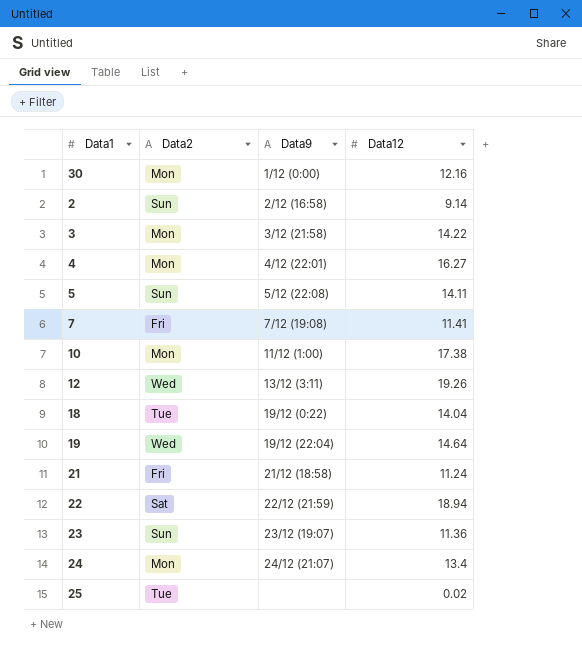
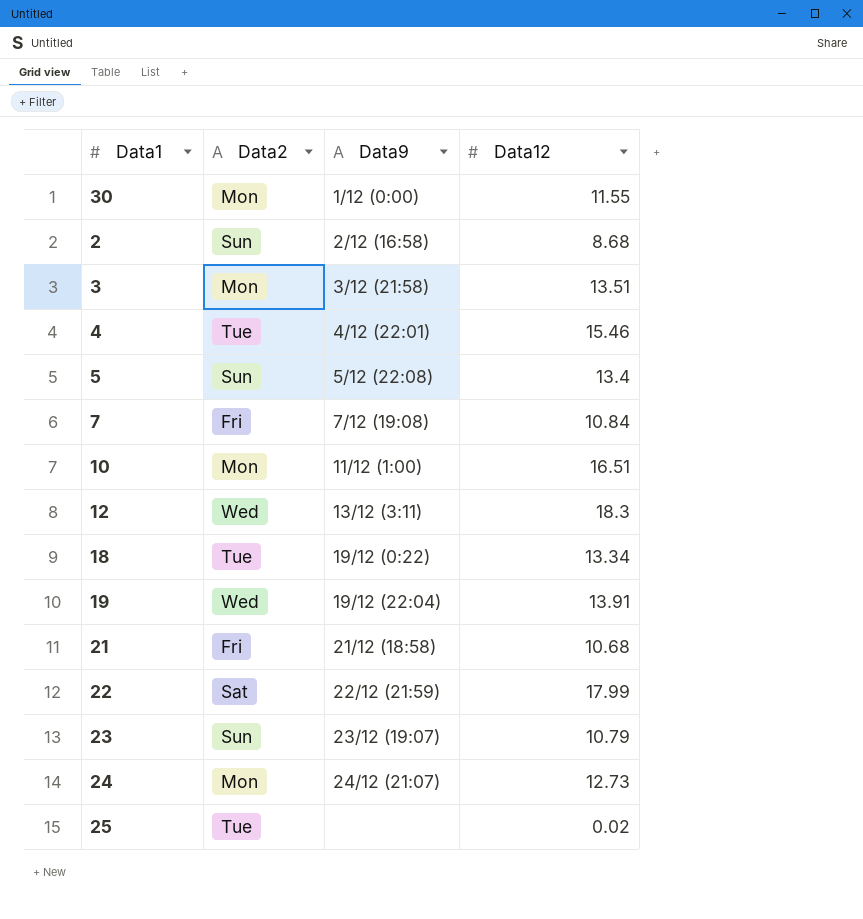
30 | Data12: 12.16 -> 11.55
2 | Data12: 9.14 -> 8.68
3 | Data12: 14.22 -> 13.51
4 | Data2: Mon -> Tue
4 | Data12: 16.27 -> 15.46
5 | Data12: 14.11 -> 13.4
7 | Data12: 11.41 -> 10.84
10 | Data12: 17.38 -> 16.51
12 | Data12: 19.26 -> 18.3
18 | Data12: 14.04 -> 13.34
19 | Data12: 14.64 -> 13.91
21 | Data12: 11.24 -> 10.68
22 | Data12: 18.94 -> 17.99
23 | Data12: 11.36 -> 10.79
24 | Data12: 13.4 -> 12.73

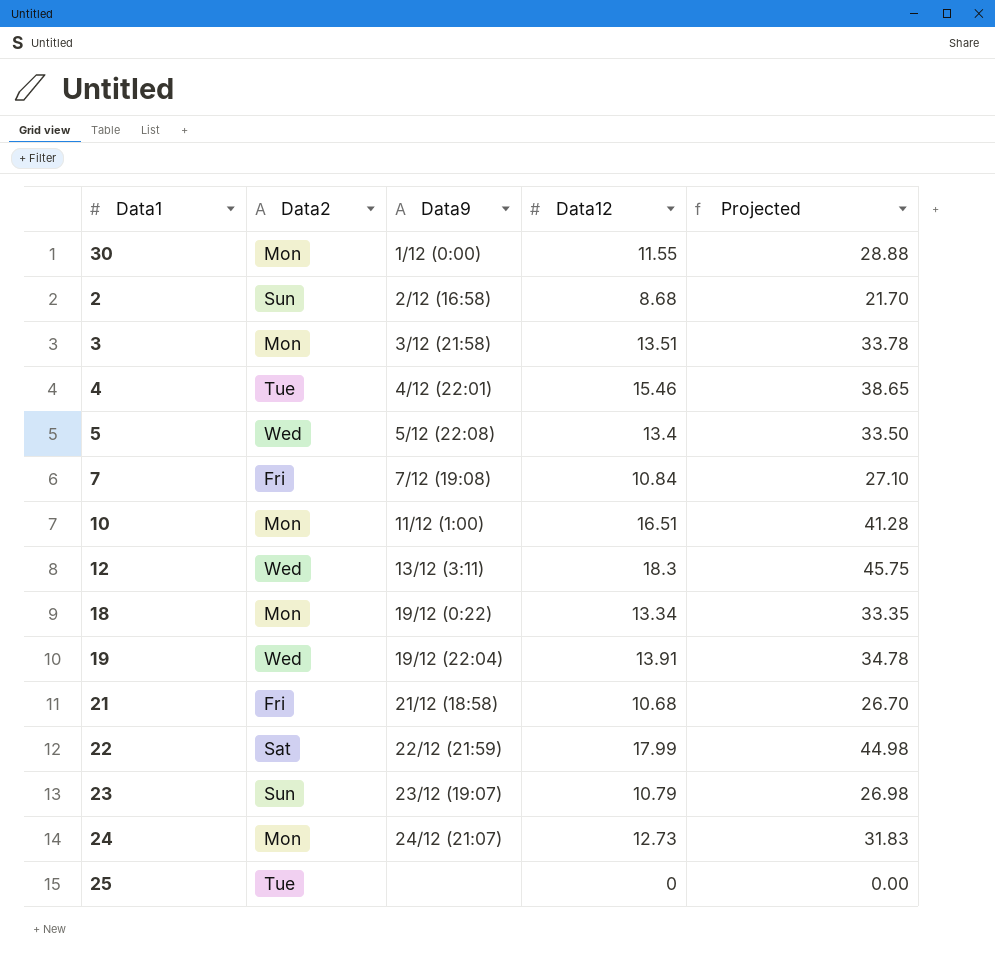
column Projected | formula: none -> [Data12] * 2.5
5 | Data2: Sun -> Wed
18 | Data2: Tue -> Mon
25 | Data12: 0.02 -> 0

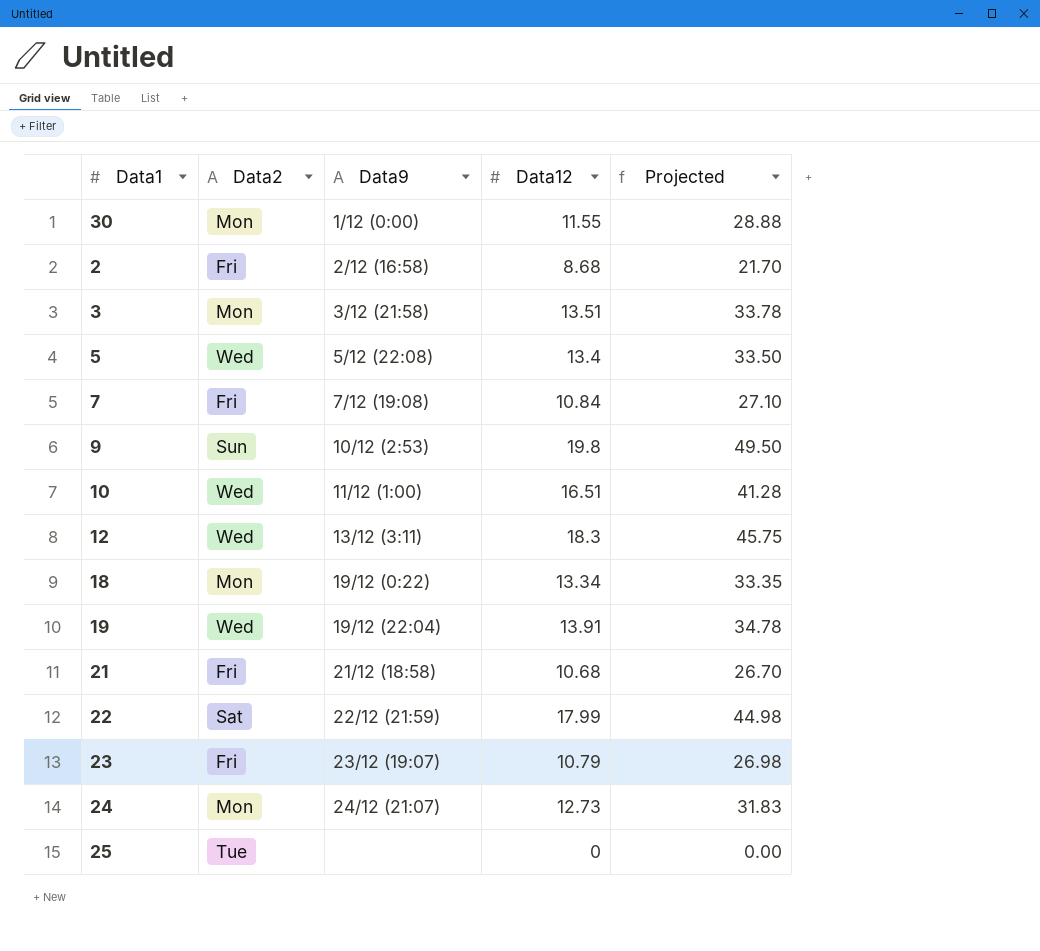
row 4: Tue | 4/12 (22:01) | 15.46 | 38.65 -> none
2 | Data2: Sun -> Fri
row 9: none -> Sun | 10/12 (2:53) | 19.8 | 49.50
10 | Data2: Mon -> Wed
23 | Data2: Sun -> Fri

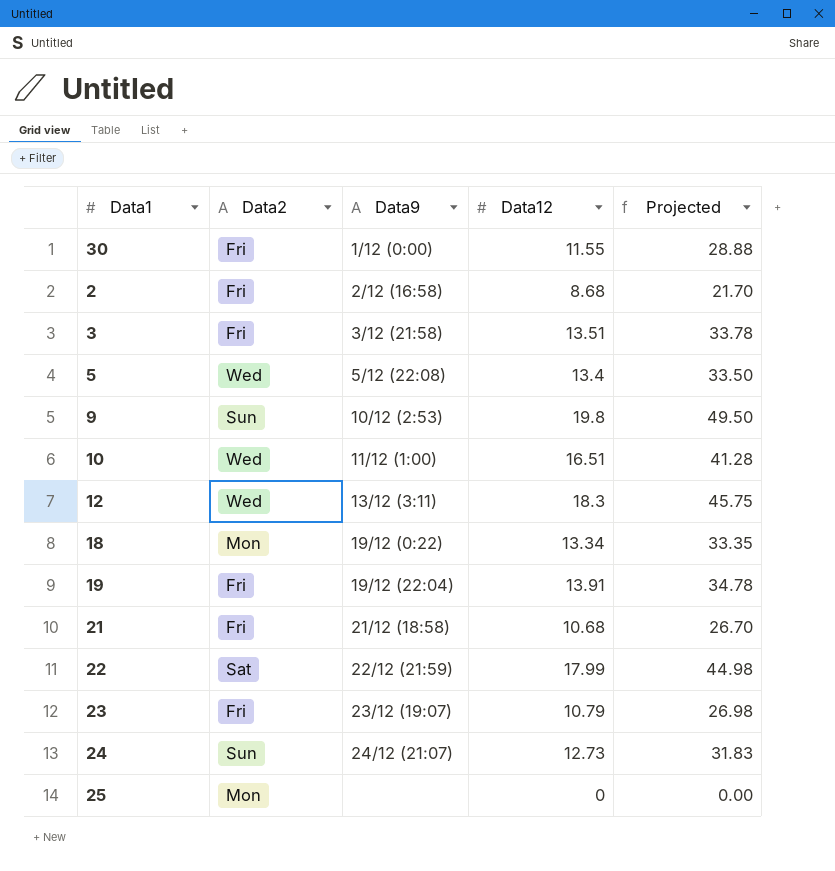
row 7: Fri | 7/12 (19:08) | 10.84 | 27.10 -> none
30 | Data2: Mon -> Fri
3 | Data2: Mon -> Fri
19 | Data2: Wed -> Fri
24 | Data2: Mon -> Sun
25 | Data2: Tue -> Mon

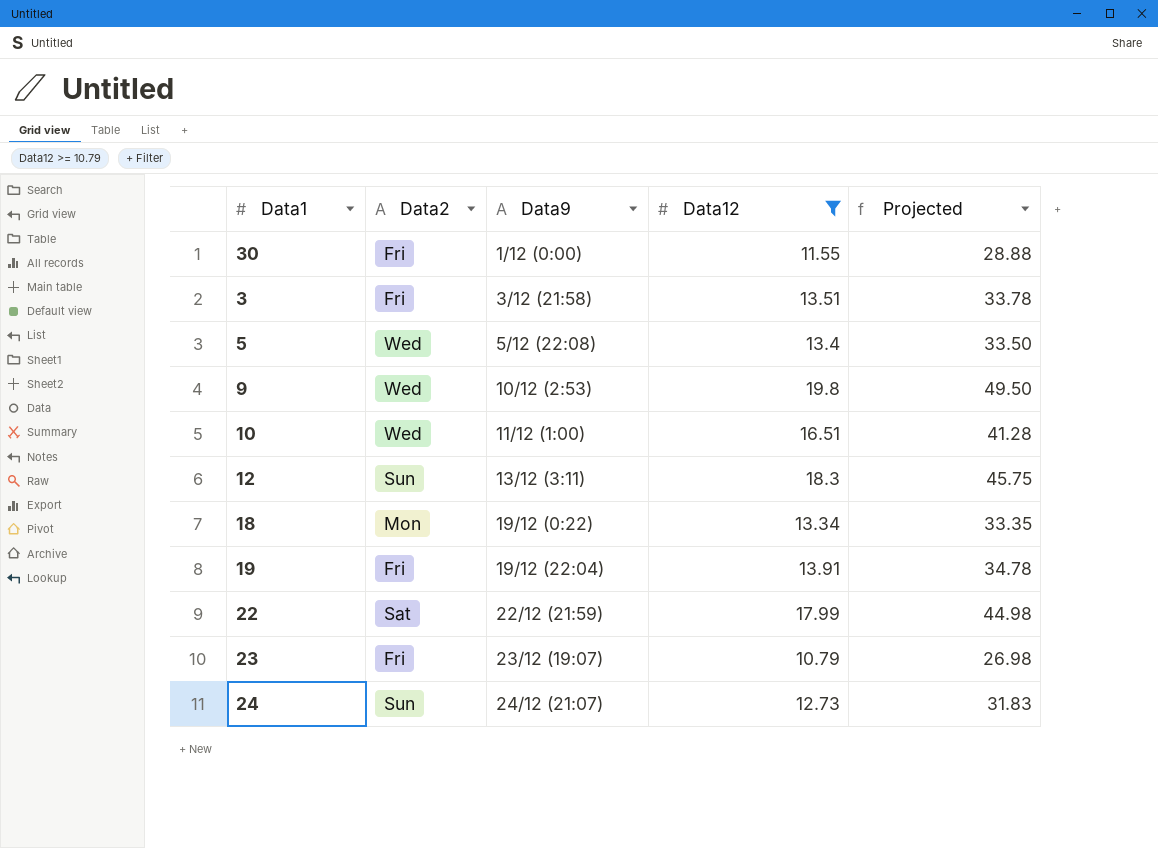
filter: none -> Data12 >= 10.79
9 | Data2: Sun -> Wed
12 | Data2: Wed -> Sun

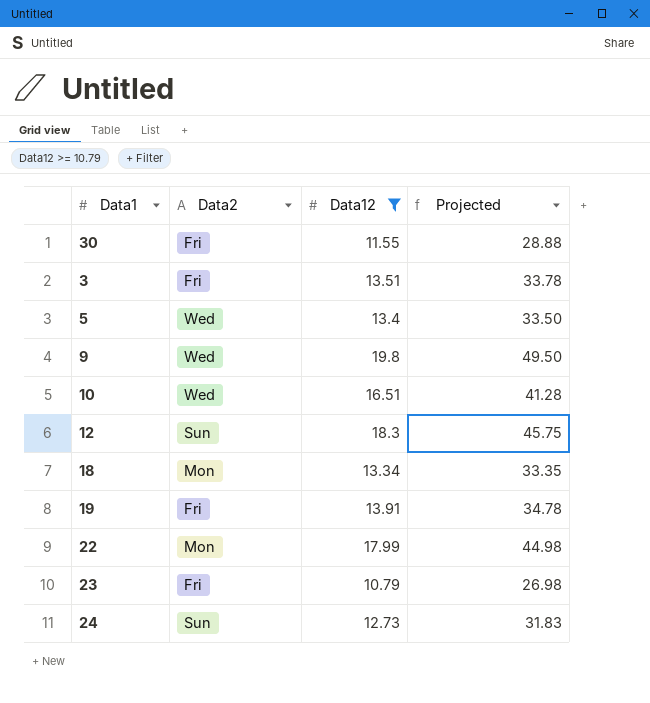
column Data9 | position: 3 -> none
22 | Data2: Sat -> Mon

